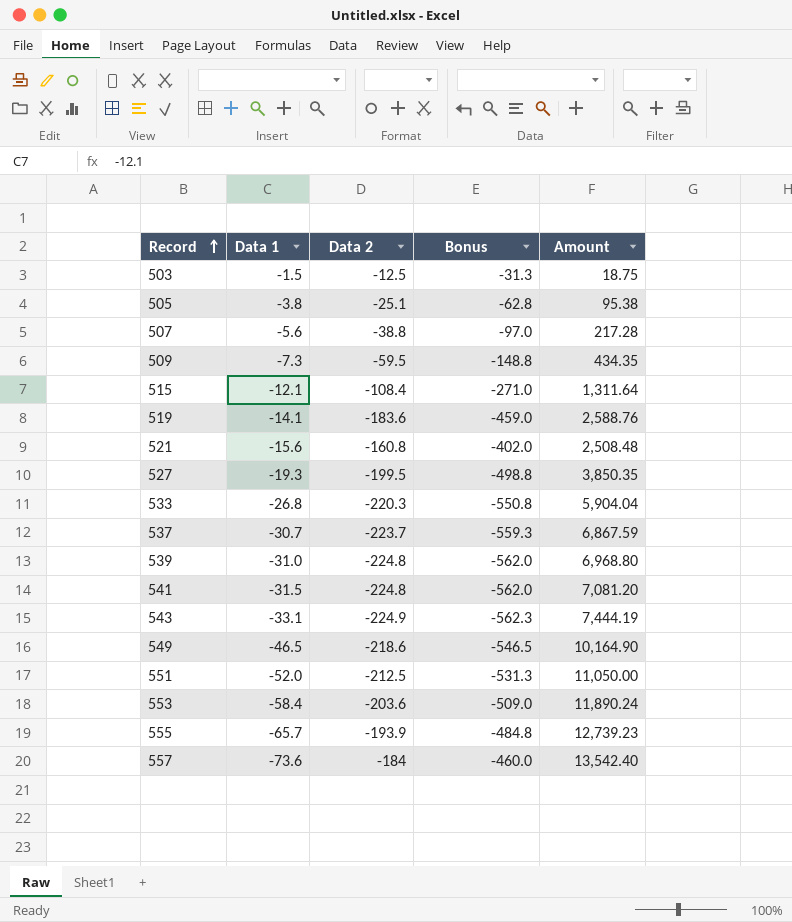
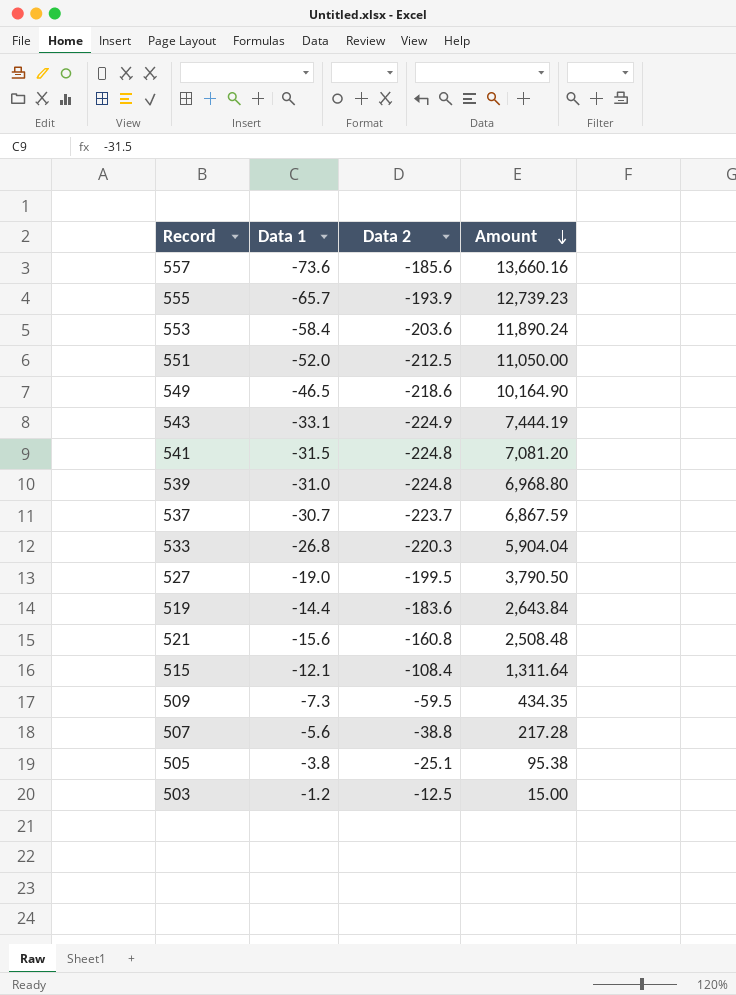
row order: Record ascending -> Amount descending
column Bonus | formula: [Data 2] * 2.5 -> none
557 | Data 2: -184 -> -185.6
557 | Amount: 13,542.40 -> 13,660.16
527 | Data 1: -19.3 -> -19.0
527 | Amount: 3,850.35 -> 3,790.50
519 | Data 1: -14.1 -> -14.4
519 | Amount: 2,588.76 -> 2,643.84
503 | Data 1: -1.5 -> -1.2
503 | Amount: 18.75 -> 15.00

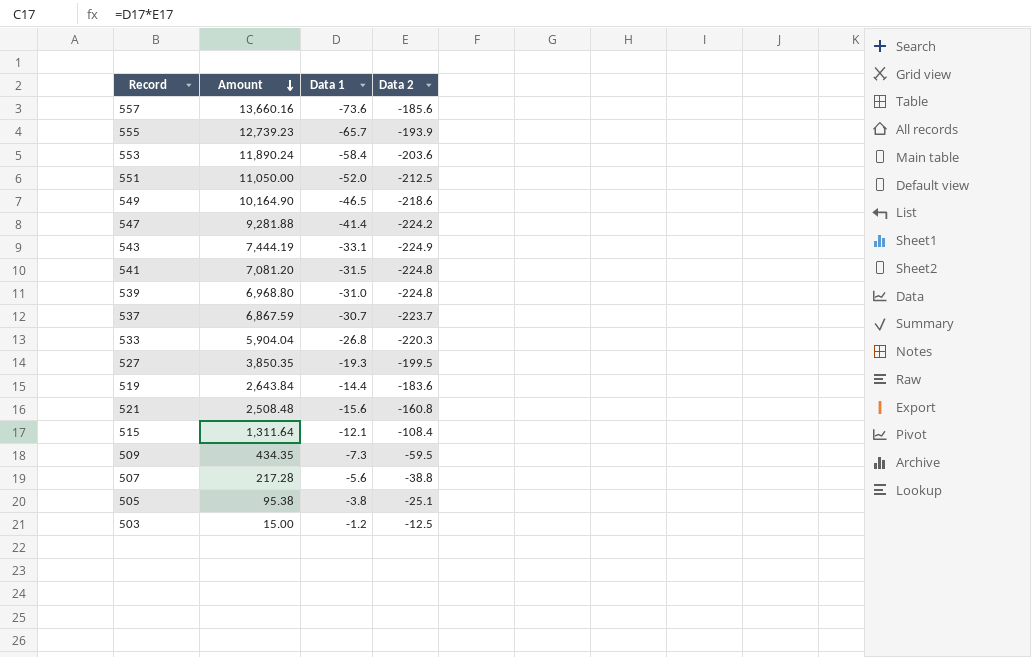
column Amount | position: 4 -> 2
row 547: none -> 9,281.88 | -41.4 | -224.2
527 | Amount: 3,790.50 -> 3,850.35
527 | Data 1: -19.0 -> -19.3

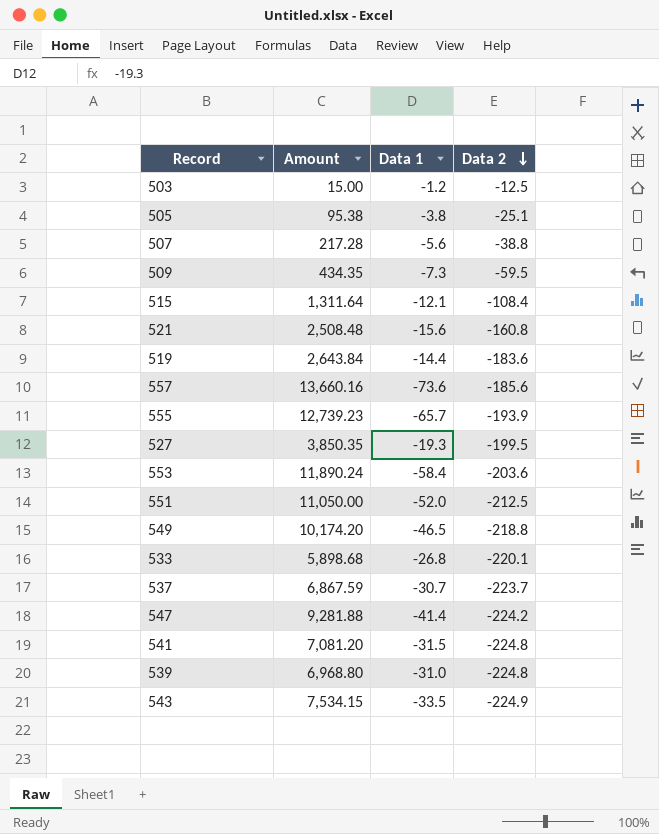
row order: Amount descending -> Data 2 descending
549 | Amount: 10,164.90 -> 10,174.20
549 | Data 2: -218.6 -> -218.8
533 | Amount: 5,904.04 -> 5,898.68
533 | Data 2: -220.3 -> -220.1
543 | Amount: 7,444.19 -> 7,534.15
543 | Data 1: -33.1 -> -33.5

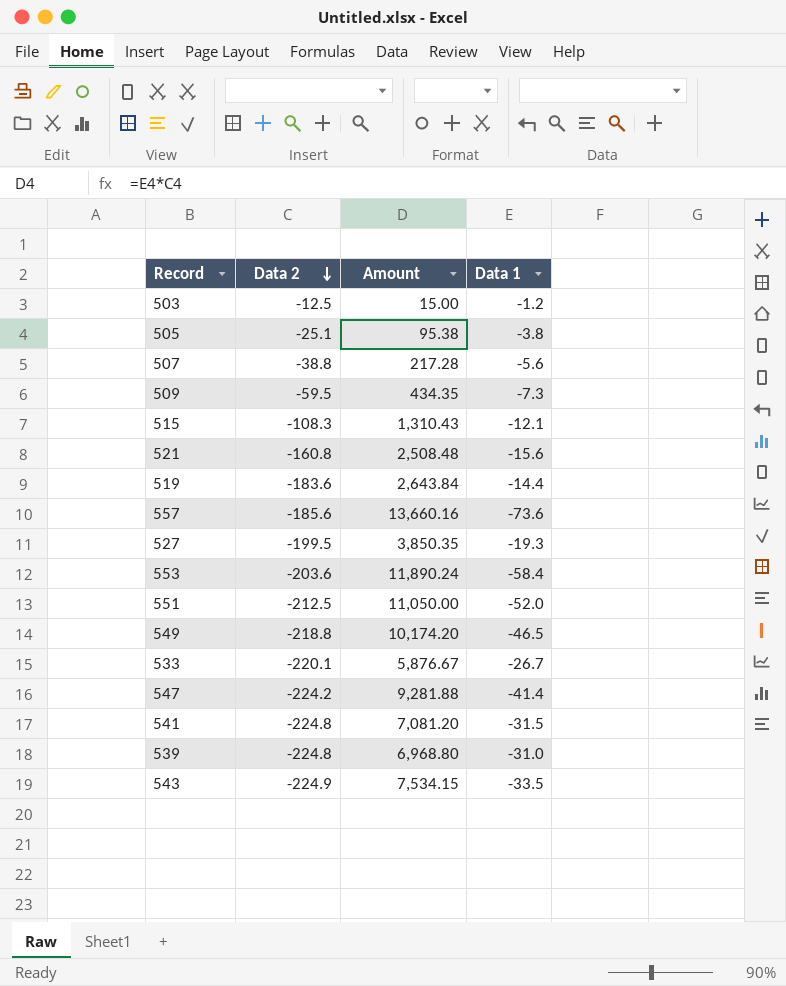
column Data 2 | position: 4 -> 2
row 555: 12,739.23 | -65.7 | -193.9 -> none
row 537: 6,867.59 | -30.7 | -223.7 -> none
515 | Data 2: -108.4 -> -108.3
515 | Amount: 1,311.64 -> 1,310.43
533 | Amount: 5,898.68 -> 5,876.67
533 | Data 1: -26.8 -> -26.7

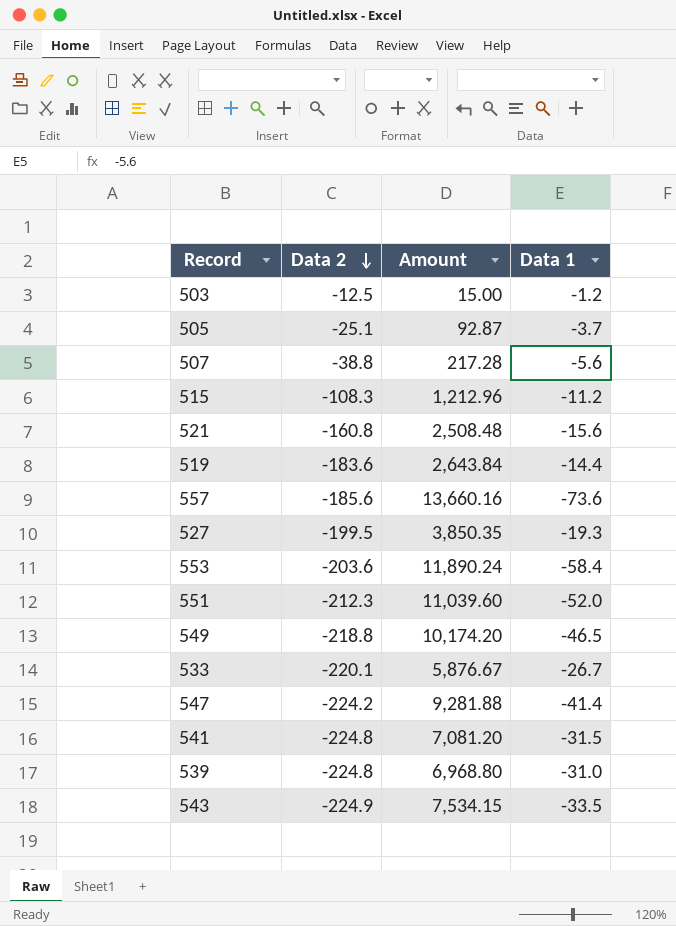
row 509: -59.5 | 434.35 | -7.3 -> none
505 | Amount: 95.38 -> 92.87
505 | Data 1: -3.8 -> -3.7
515 | Amount: 1,310.43 -> 1,212.96
515 | Data 1: -12.1 -> -11.2
551 | Data 2: -212.5 -> -212.3
551 | Amount: 11,050.00 -> 11,039.60

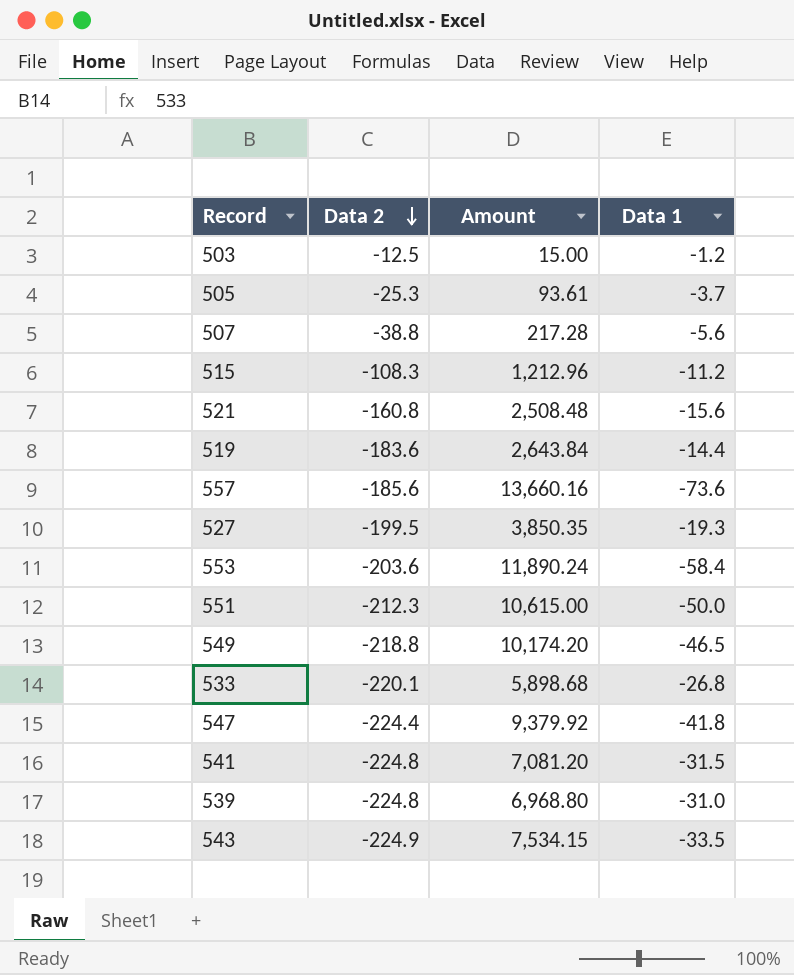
505 | Data 2: -25.1 -> -25.3
505 | Amount: 92.87 -> 93.61
551 | Amount: 11,039.60 -> 10,615.00
551 | Data 1: -52.0 -> -50.0
533 | Amount: 5,876.67 -> 5,898.68
533 | Data 1: -26.7 -> -26.8
547 | Data 2: -224.2 -> -224.4
547 | Amount: 9,281.88 -> 9,379.92
547 | Data 1: -41.4 -> -41.8

